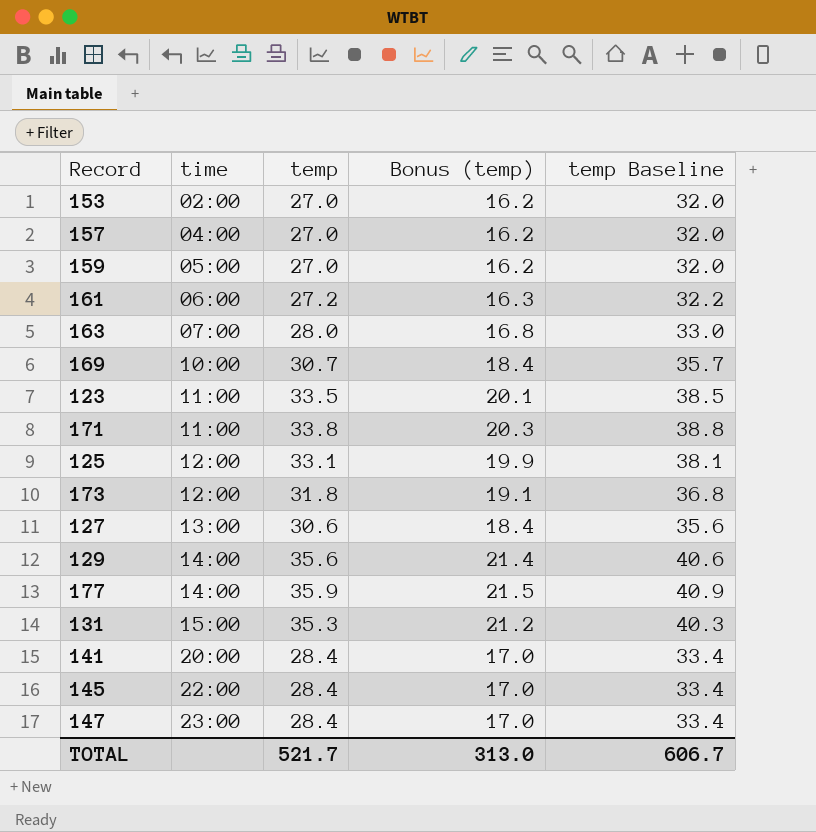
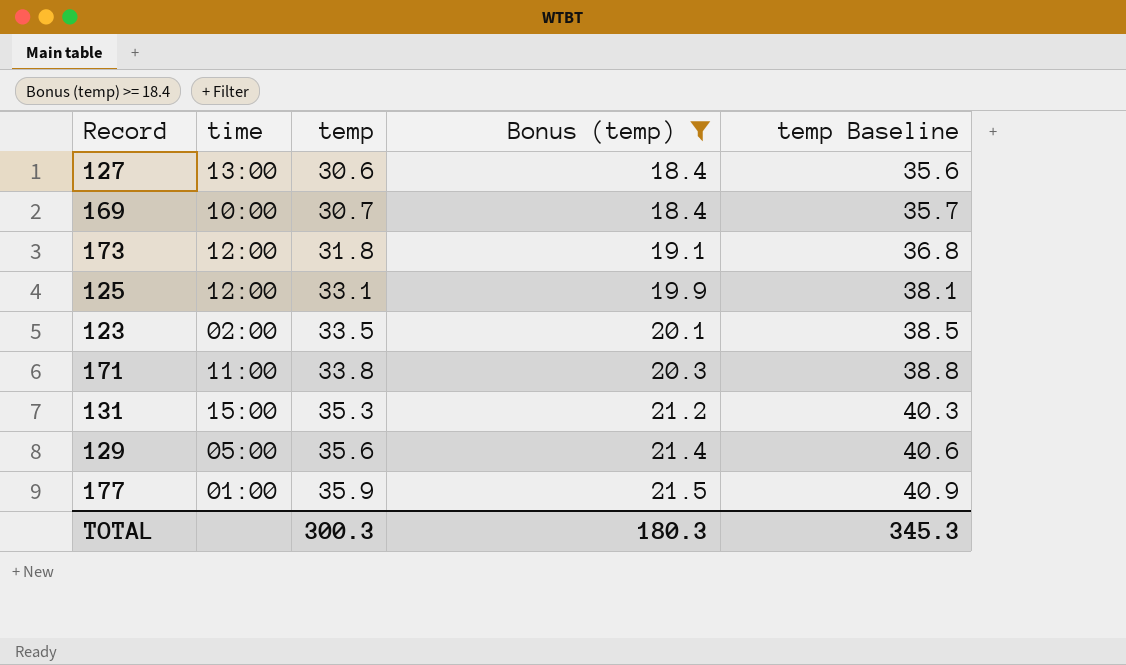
filter: none -> Bonus (temp) >= 18.4
row order: time ascending -> temp ascending
123 | time: 11:00 -> 02:00
129 | time: 14:00 -> 05:00
177 | time: 14:00 -> 01:00
TOTAL | temp: 521.7 -> 300.3
TOTAL | Bonus (temp): 313.0 -> 180.3
TOTAL | temp Baseline: 606.7 -> 345.3

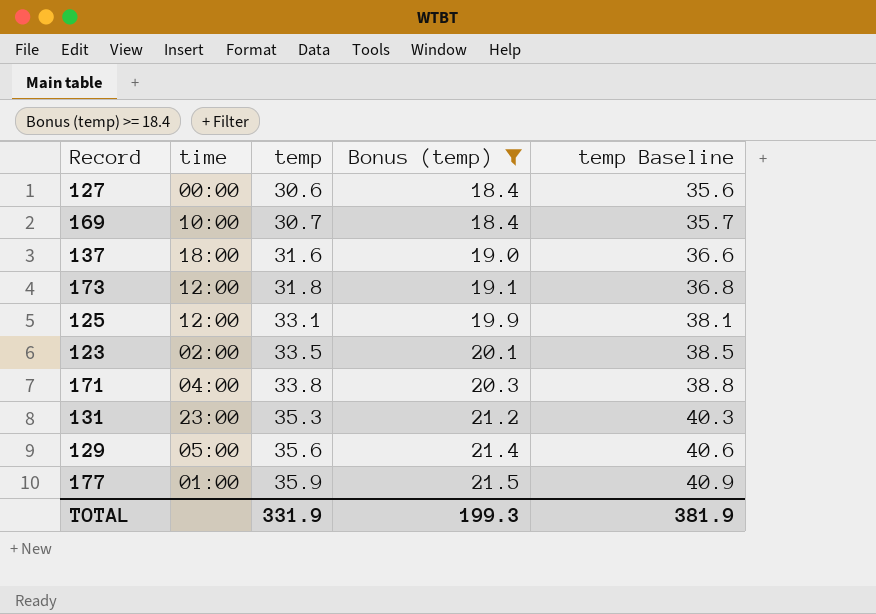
127 | time: 13:00 -> 00:00
row 137: none -> 18:00 | 31.6 | 19.0 | 36.6
171 | time: 11:00 -> 04:00
131 | time: 15:00 -> 23:00
TOTAL | temp: 300.3 -> 331.9
TOTAL | Bonus (temp): 180.3 -> 199.3
TOTAL | temp Baseline: 345.3 -> 381.9

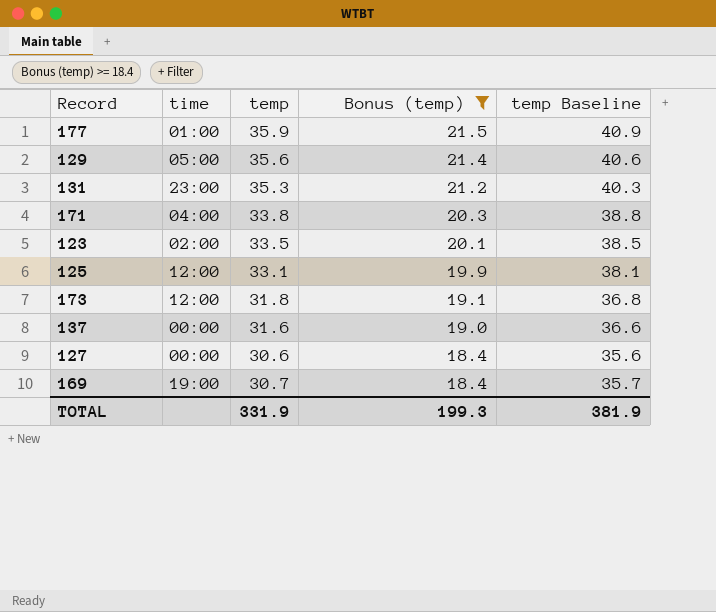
row order: temp ascending -> Bonus (temp) descending
137 | time: 18:00 -> 00:00
169 | time: 10:00 -> 19:00

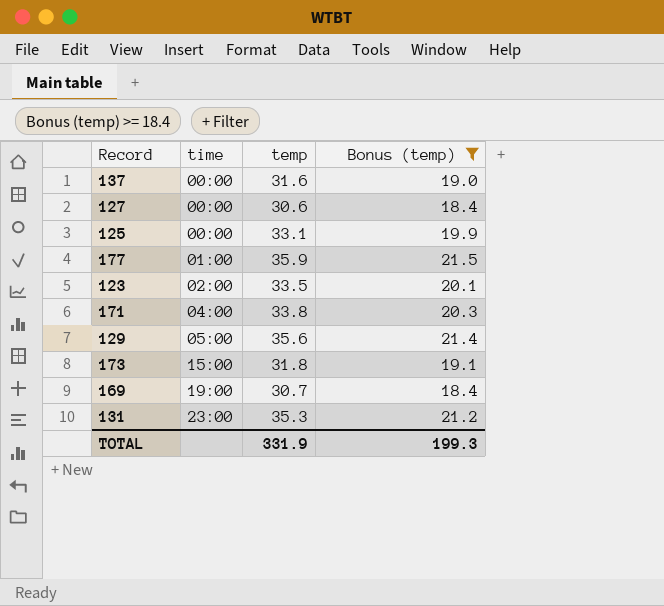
row order: Bonus (temp) descending -> time ascending
column temp Baseline | formula: [temp] + 5 -> none
125 | time: 12:00 -> 00:00
173 | time: 12:00 -> 15:00

